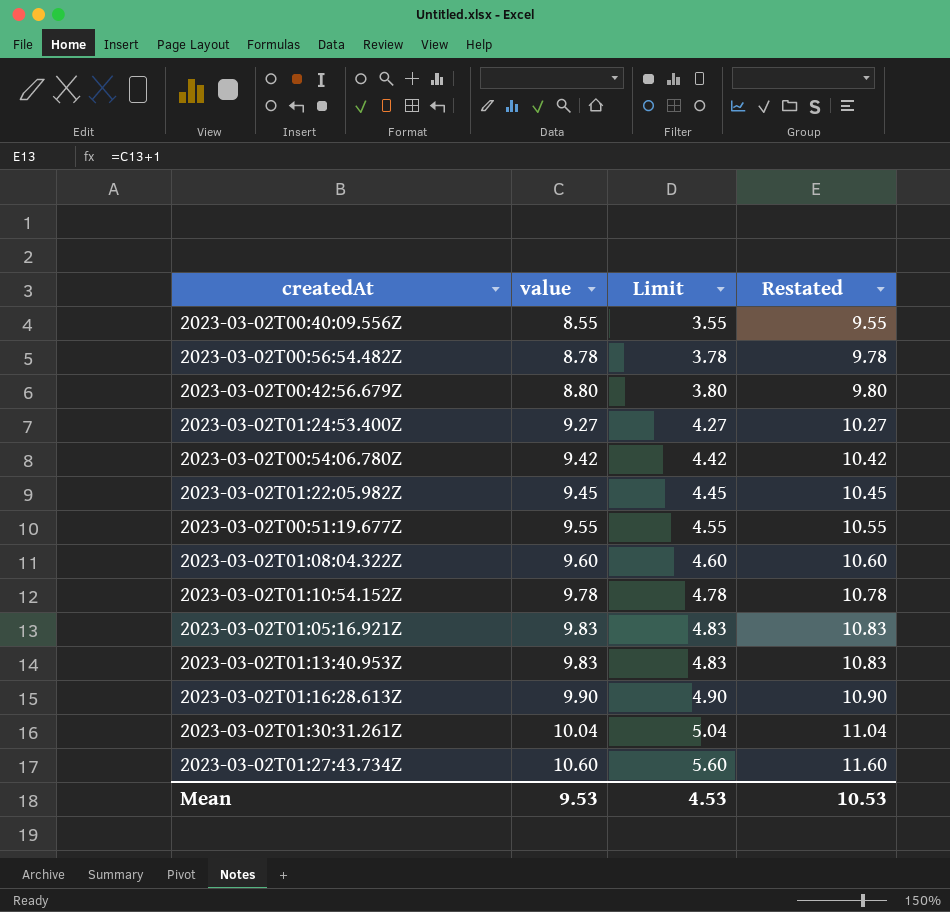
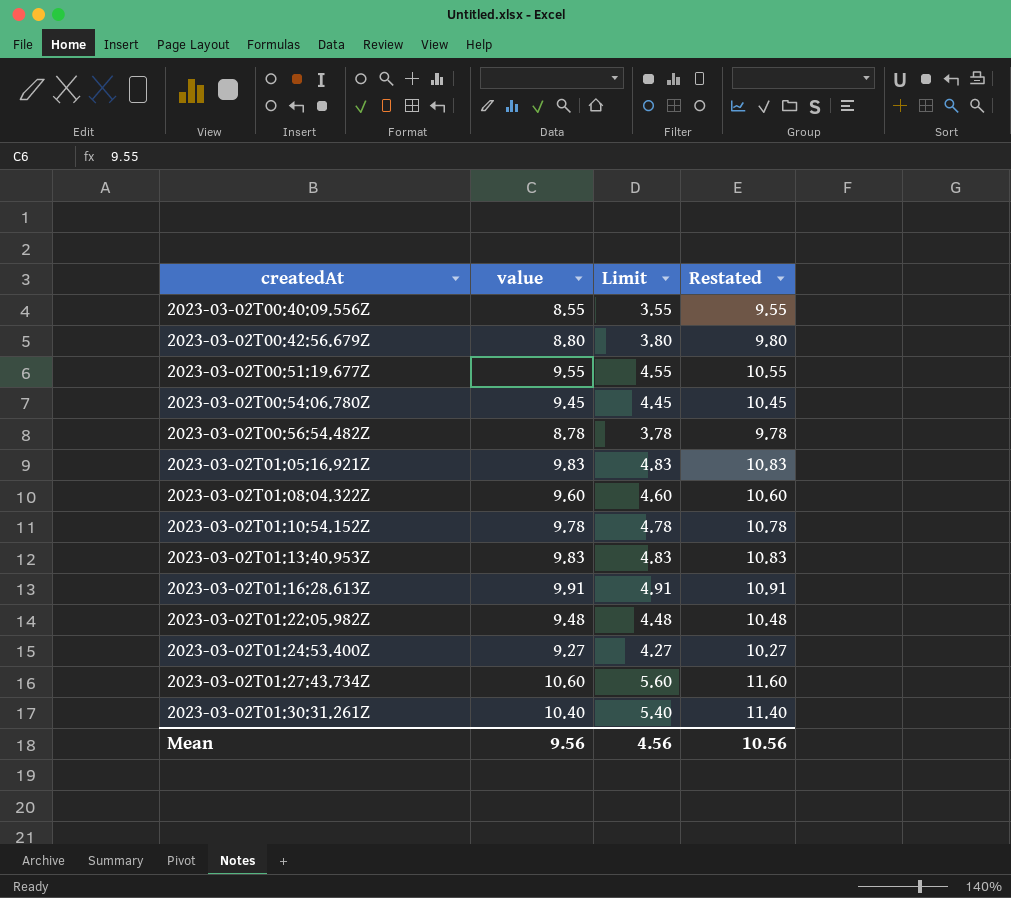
row order: value ascending -> createdAt ascending
2023-03-02T00:54:06.780Z | value: 9.42 -> 9.45
2023-03-02T00:54:06.780Z | Limit: 4.42 -> 4.45
2023-03-02T00:54:06.780Z | Restated: 10.42 -> 10.45
2023-03-02T01:16:28.613Z | value: 9.90 -> 9.91
2023-03-02T01:16:28.613Z | Limit: 4.90 -> 4.91
2023-03-02T01:16:28.613Z | Restated: 10.90 -> 10.91
2023-03-02T01:22:05.982Z | value: 9.45 -> 9.48
2023-03-02T01:22:05.982Z | Limit: 4.45 -> 4.48
2023-03-02T01:22:05.982Z | Restated: 10.45 -> 10.48
2023-03-02T01:30:31.261Z | value: 10.04 -> 10.40
2023-03-02T01:30:31.261Z | Limit: 5.04 -> 5.40
2023-03-02T01:30:31.261Z | Restated: 11.04 -> 11.40
Mean | value: 9.53 -> 9.56
Mean | Limit: 4.53 -> 4.56
Mean | Restated: 10.53 -> 10.56

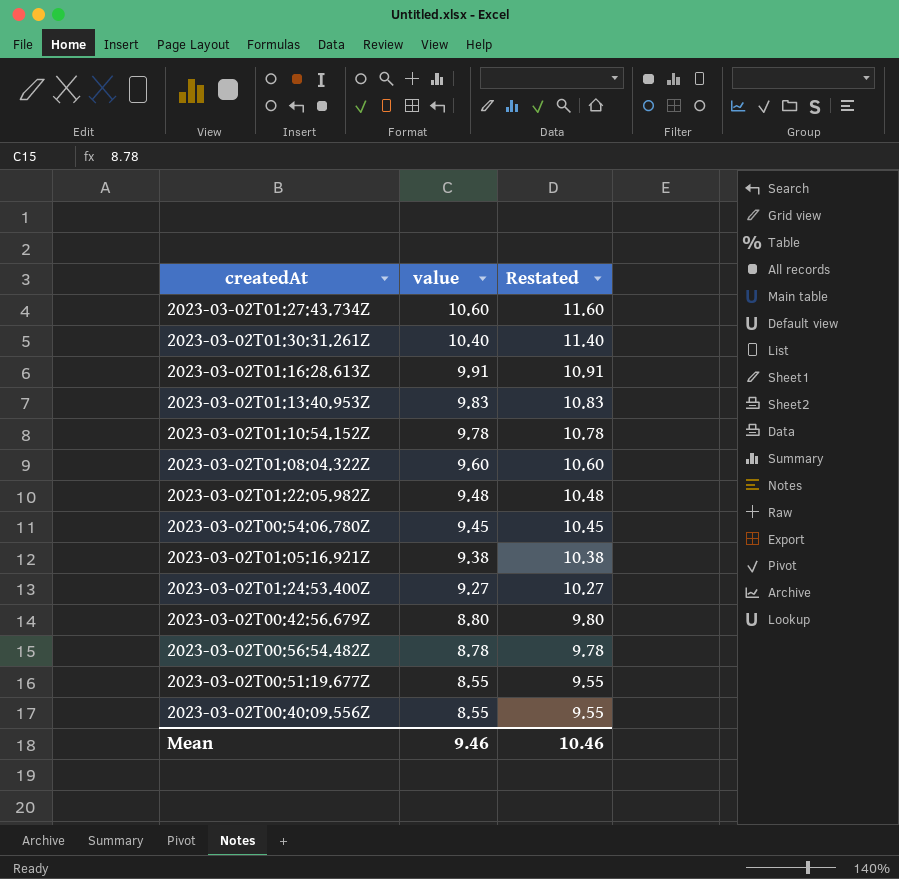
row order: createdAt ascending -> value descending
column Limit | formula: [value] - 5 -> none
2023-03-02T01:05:16.921Z | value: 9.83 -> 9.38
2023-03-02T01:05:16.921Z | Restated: 10.83 -> 10.38
2023-03-02T00:51:19.677Z | value: 9.55 -> 8.55
2023-03-02T00:51:19.677Z | Restated: 10.55 -> 9.55
Mean | value: 9.56 -> 9.46
Mean | Restated: 10.56 -> 10.46

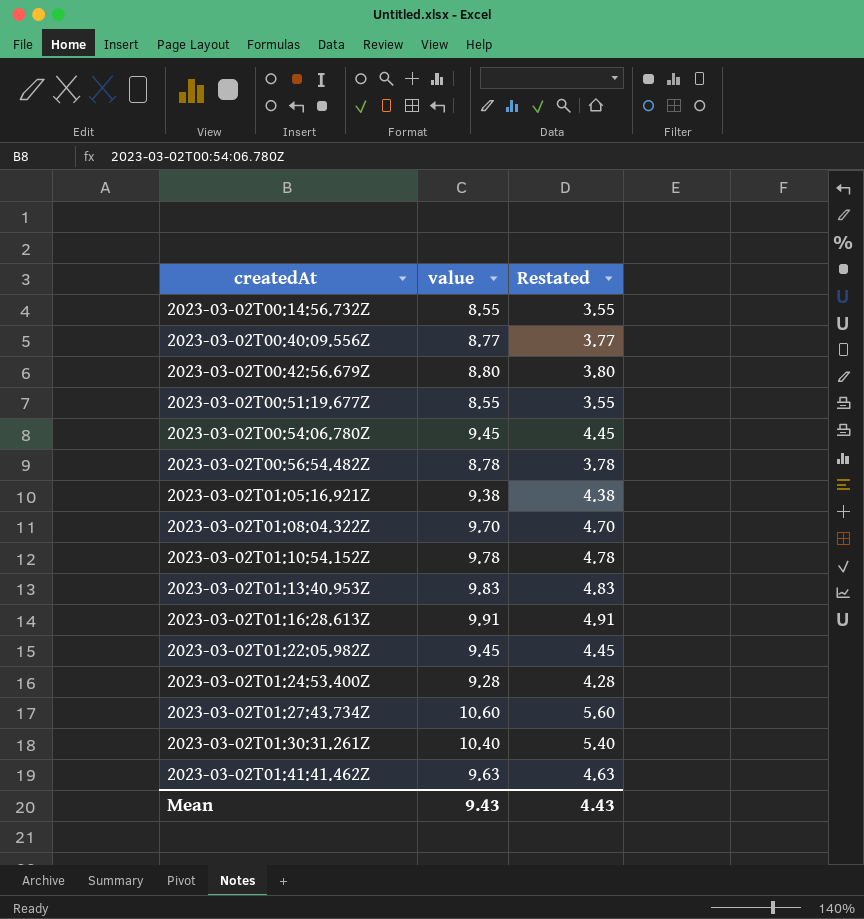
row order: value descending -> createdAt ascending
column Restated | formula: [value] + 1 -> [value] - 5
row 2023-03-02T00:14:56.732Z: none -> 8.55 | 3.55
2023-03-02T00:40:09.556Z | value: 8.55 -> 8.77
2023-03-02T01:08:04.322Z | value: 9.60 -> 9.70
2023-03-02T01:22:05.982Z | value: 9.48 -> 9.45
2023-03-02T01:24:53.400Z | value: 9.27 -> 9.28
row 2023-03-02T01:41:41.462Z: none -> 9.63 | 4.63
Mean | value: 9.46 -> 9.43
Mean | Restated: 10.46 -> 4.43

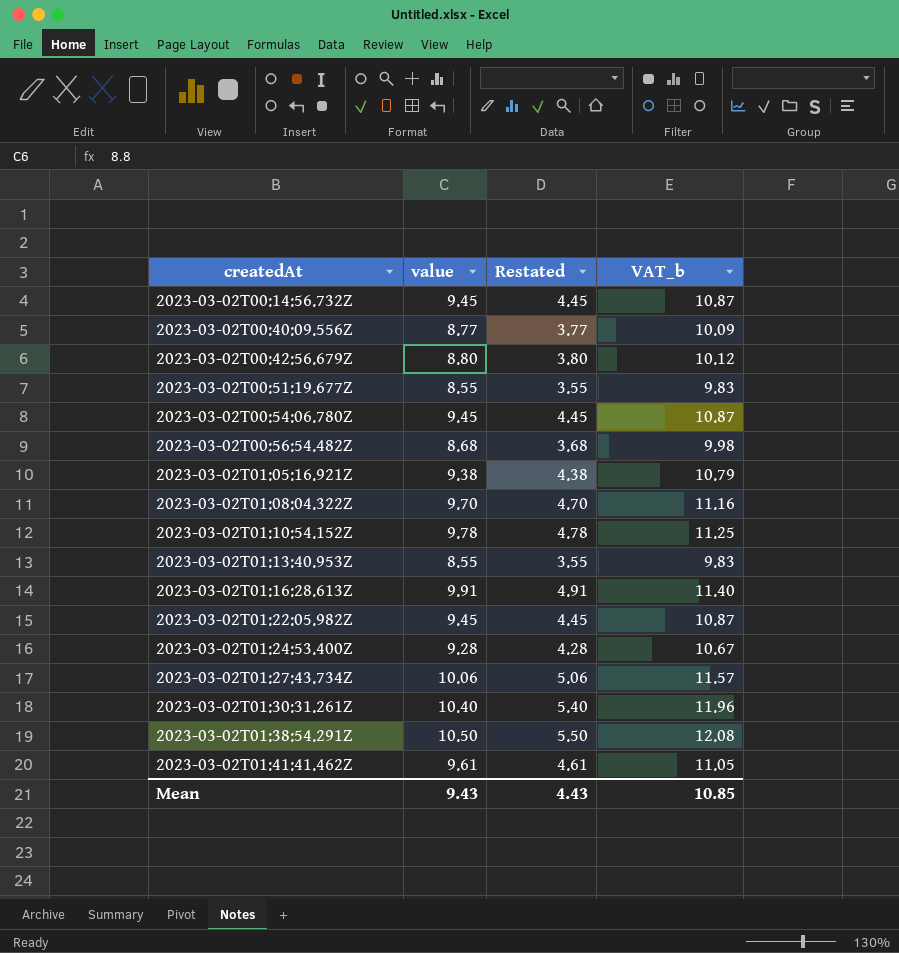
column VAT_b | formula: none -> [value] * 1.15
2023-03-02T00:14:56.732Z | value: 8.55 -> 9.45
2023-03-02T00:14:56.732Z | Restated: 3.55 -> 4.45
2023-03-02T00:56:54.482Z | value: 8.78 -> 8.68
2023-03-02T00:56:54.482Z | Restated: 3.78 -> 3.68
2023-03-02T01:13:40.953Z | value: 9.83 -> 8.55
2023-03-02T01:13:40.953Z | Restated: 4.83 -> 3.55
2023-03-02T01:27:43.734Z | value: 10.60 -> 10.06
2023-03-02T01:27:43.734Z | Restated: 5.60 -> 5.06
row 2023-03-02T01:38:54.291Z: none -> 10.50 | 5.50 | 12.08
2023-03-02T01:41:41.462Z | value: 9.63 -> 9.61
2023-03-02T01:41:41.462Z | Restated: 4.63 -> 4.61

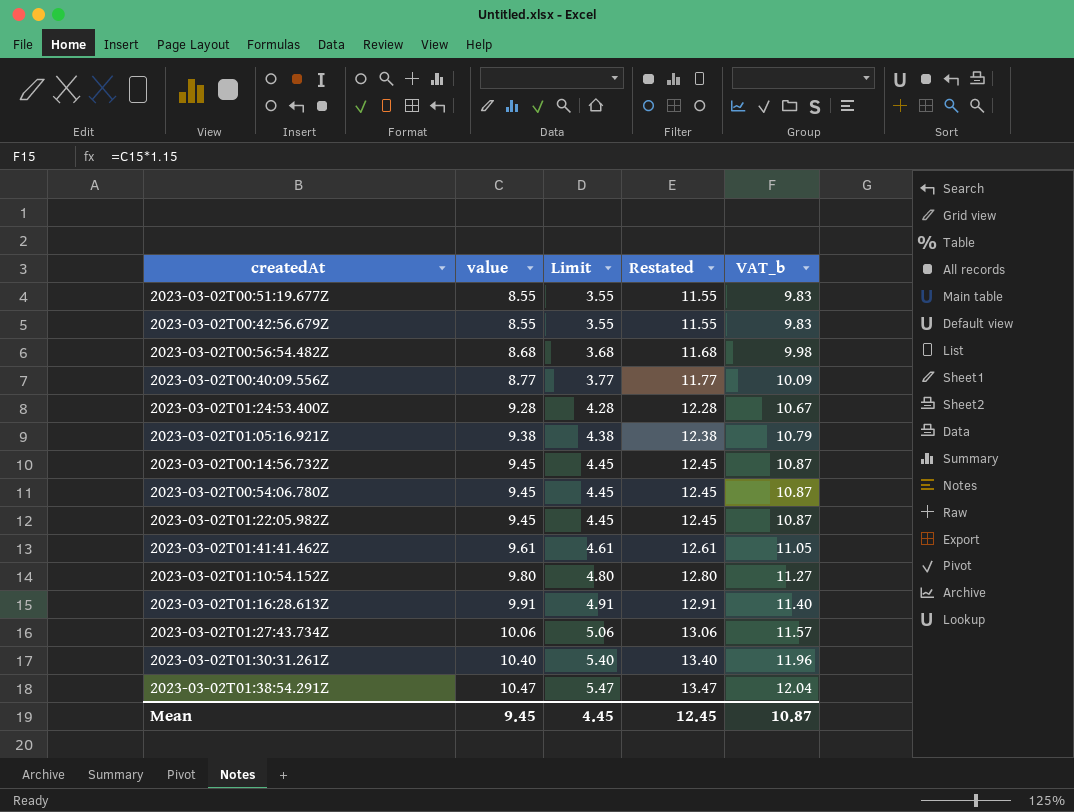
row order: createdAt ascending -> value ascending
column Limit | formula: none -> [value] - 5
column Restated | formula: [value] - 5 -> [value] + 3
row 2023-03-02T01:08:04.322Z: 9.70 | 4.70 | 11.16 -> none
row 2023-03-02T01:13:40.953Z: 8.55 | 3.55 | 9.83 -> none
2023-03-02T00:42:56.679Z | value: 8.80 -> 8.55
2023-03-02T00:42:56.679Z | VAT_b: 10.12 -> 9.83
2023-03-02T01:10:54.152Z | value: 9.78 -> 9.80
2023-03-02T01:10:54.152Z | VAT_b: 11.25 -> 11.27
2023-03-02T01:38:54.291Z | value: 10.50 -> 10.47
2023-03-02T01:38:54.291Z | VAT_b: 12.08 -> 12.04
Mean | value: 9.43 -> 9.45
Mean | Restated: 4.43 -> 12.45
Mean | VAT_b: 10.85 -> 10.87

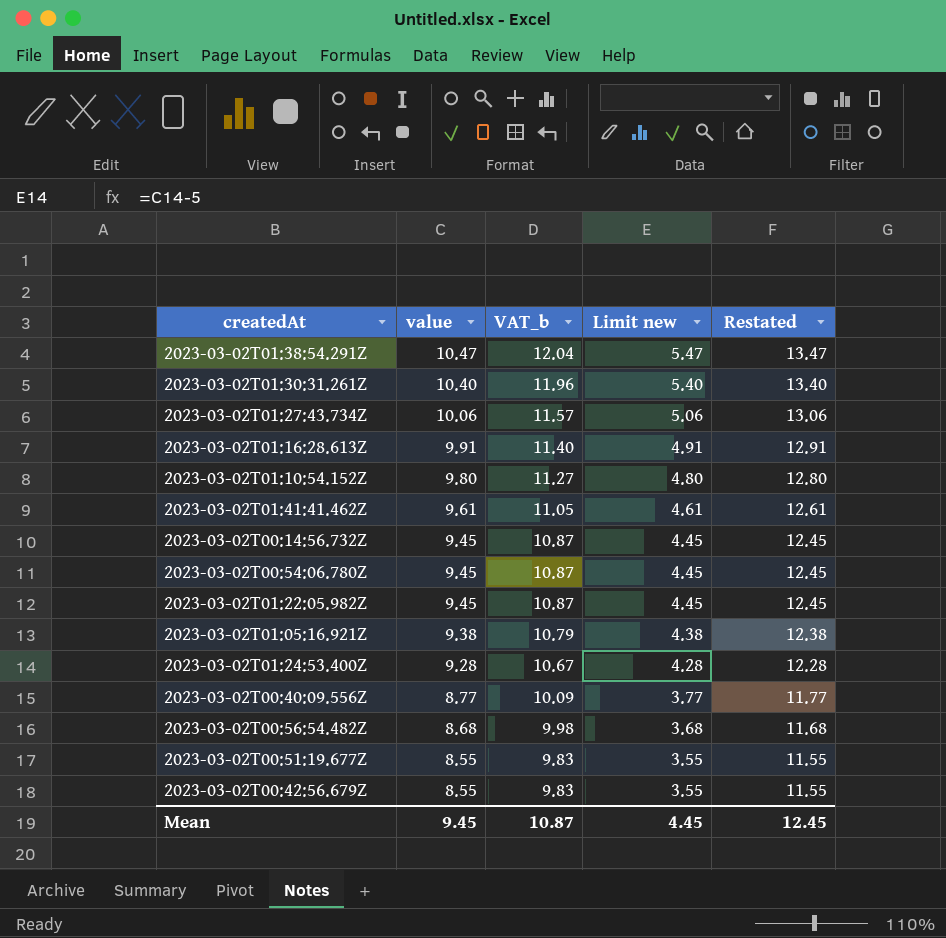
row order: value ascending -> value descending
column VAT_b | position: 5 -> 3
column name: Limit -> Limit new

